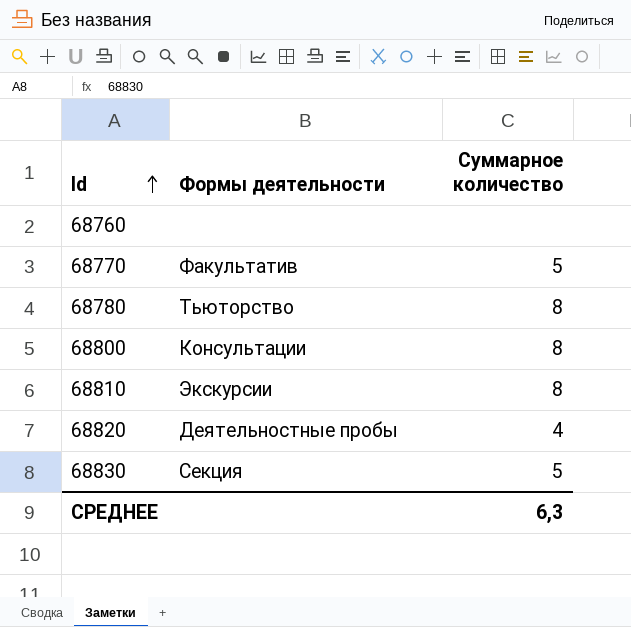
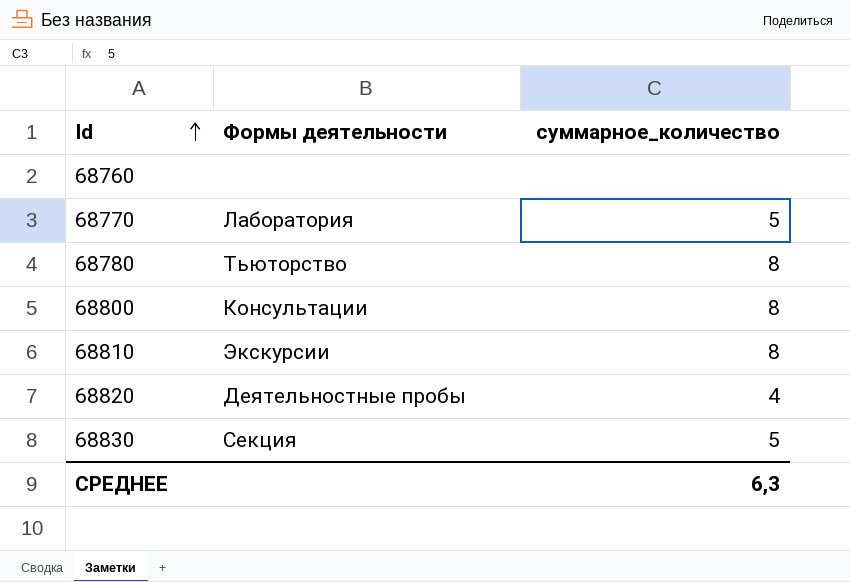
column name: Суммарное количество -> суммарное_количество
68770 | Формы деятельности: Факультатив -> Лаборатория

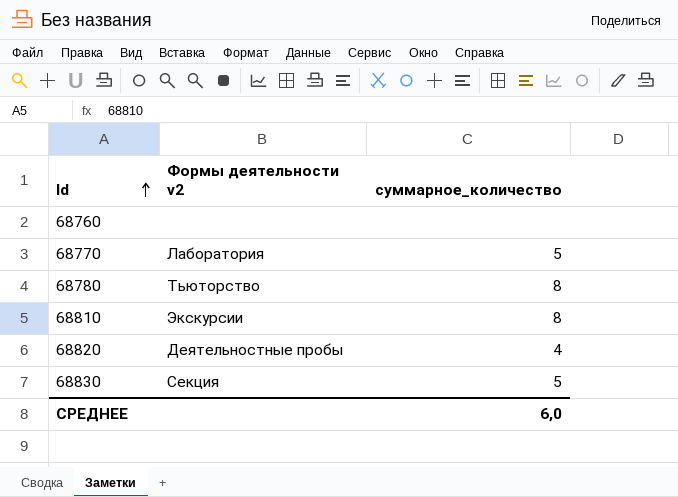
column name: Формы деятельности -> Формы деятельности v2
row 68800: Консультации | 8 -> none
СРЕДНЕЕ | суммарное_количество: 6,3 -> 6,0

